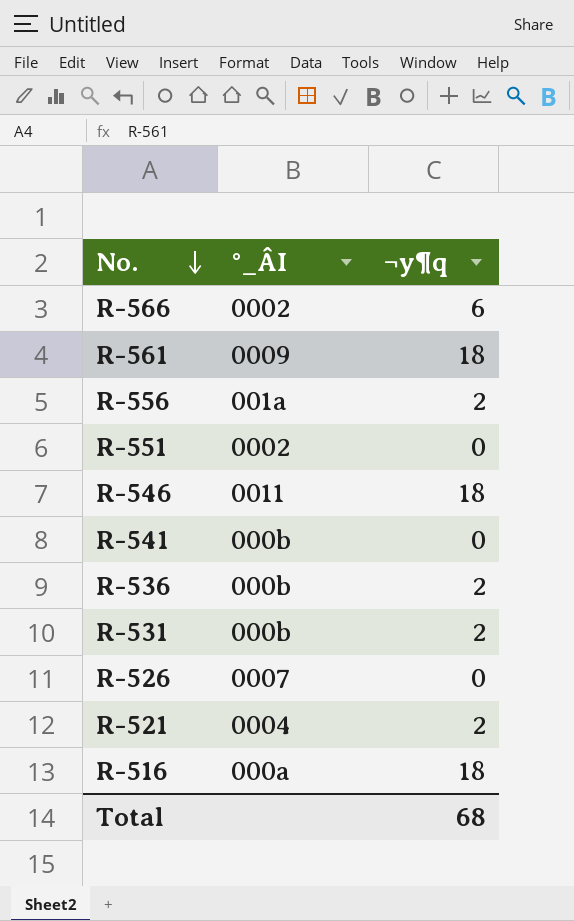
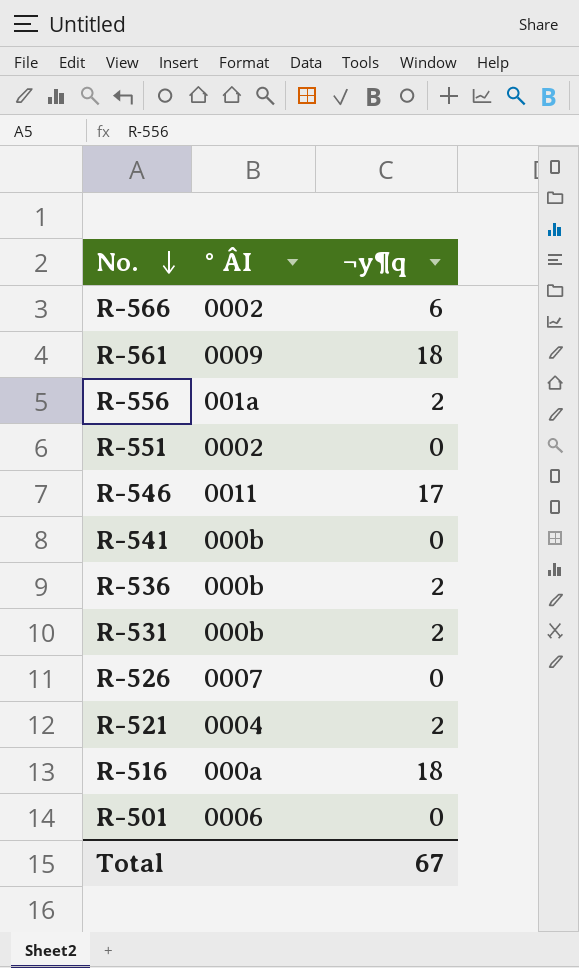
column name: °_ÂI -> ° ÂI
R-546 | ¬y¶q: 18 -> 17
row R-501: none -> 0006 | 0
Total | ¬y¶q: 68 -> 67

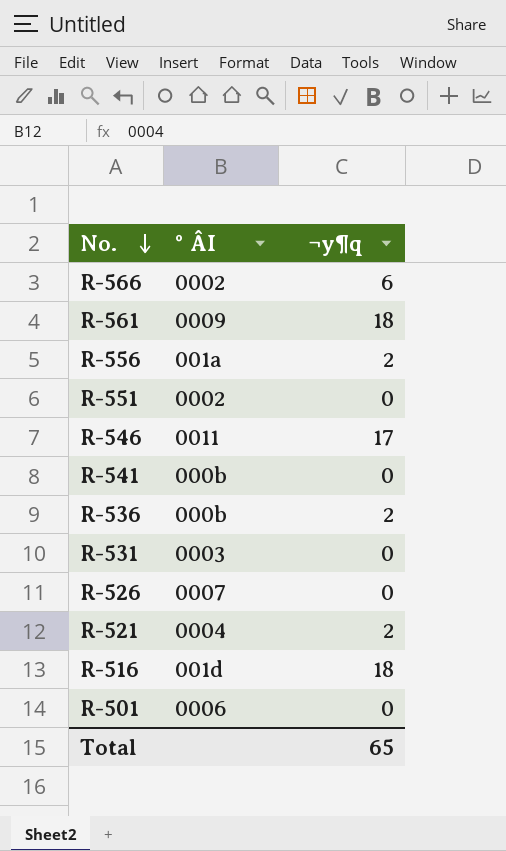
R-531 | ° ÂI: 000b -> 0003
R-531 | ¬y¶q: 2 -> 0
R-516 | ° ÂI: 000a -> 001d
Total | ¬y¶q: 67 -> 65

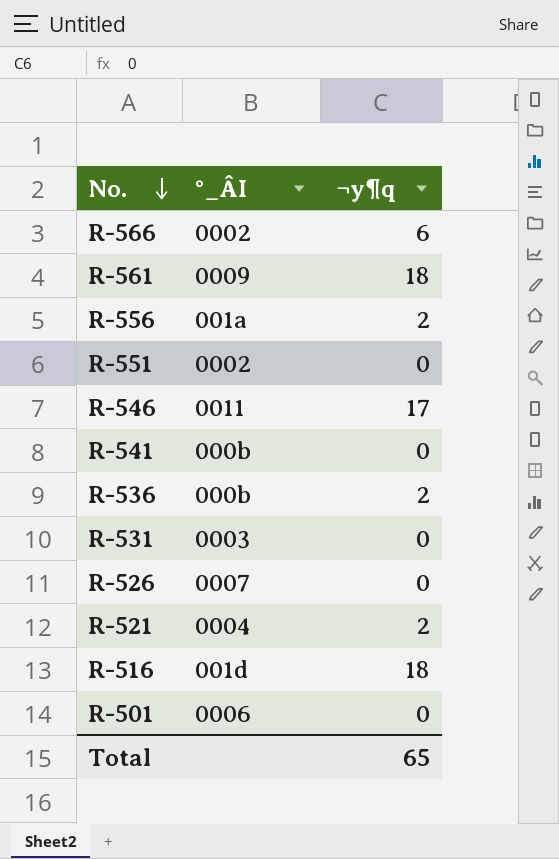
column name: ° ÂI -> °_ÂI

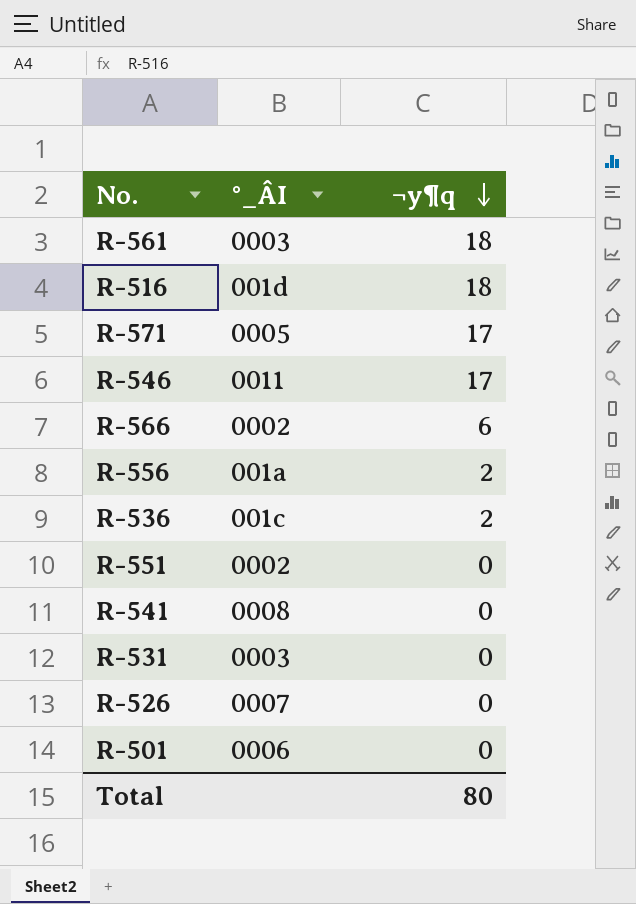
row order: No. descending -> ¬y¶q descending
row R-521: 0004 | 2 -> none
R-561 | °_ÂI: 0009 -> 0003
row R-571: none -> 0005 | 17
R-536 | °_ÂI: 000b -> 001c
R-541 | °_ÂI: 000b -> 0008
Total | ¬y¶q: 65 -> 80

